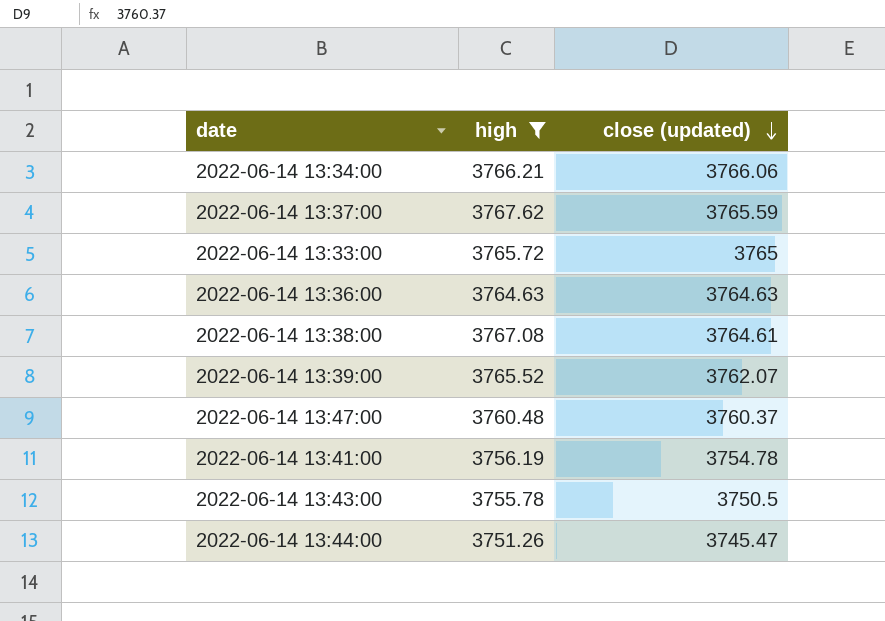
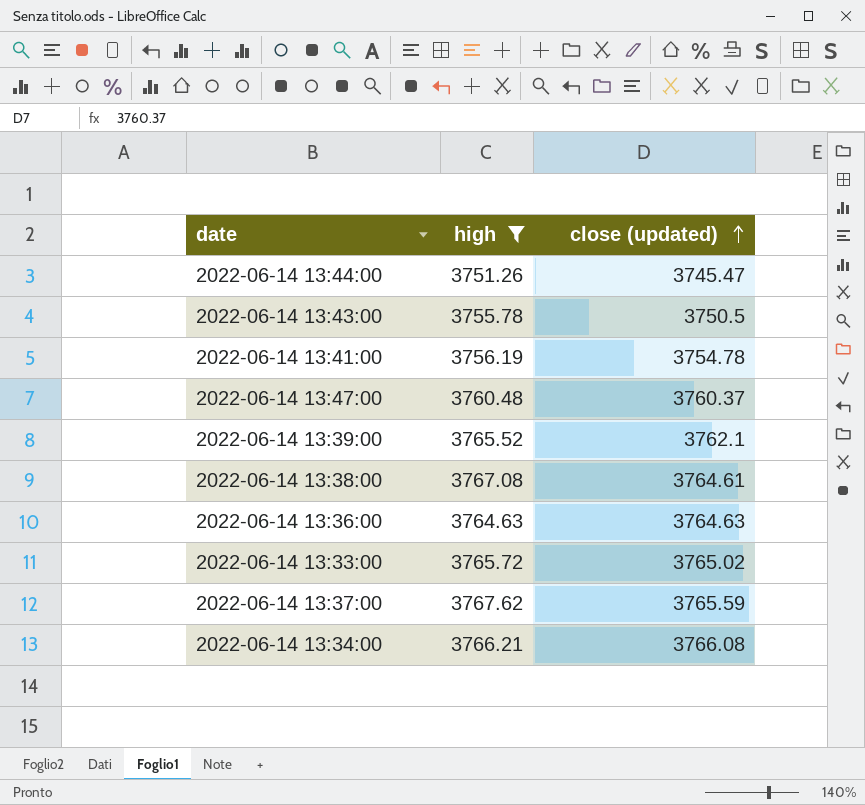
row order: close (updated) descending -> close (updated) ascending
2022-06-14 13:39:00 | close (updated): 3762.07 -> 3762.1
2022-06-14 13:33:00 | close (updated): 3765 -> 3765.02
2022-06-14 13:34:00 | close (updated): 3766.06 -> 3766.08

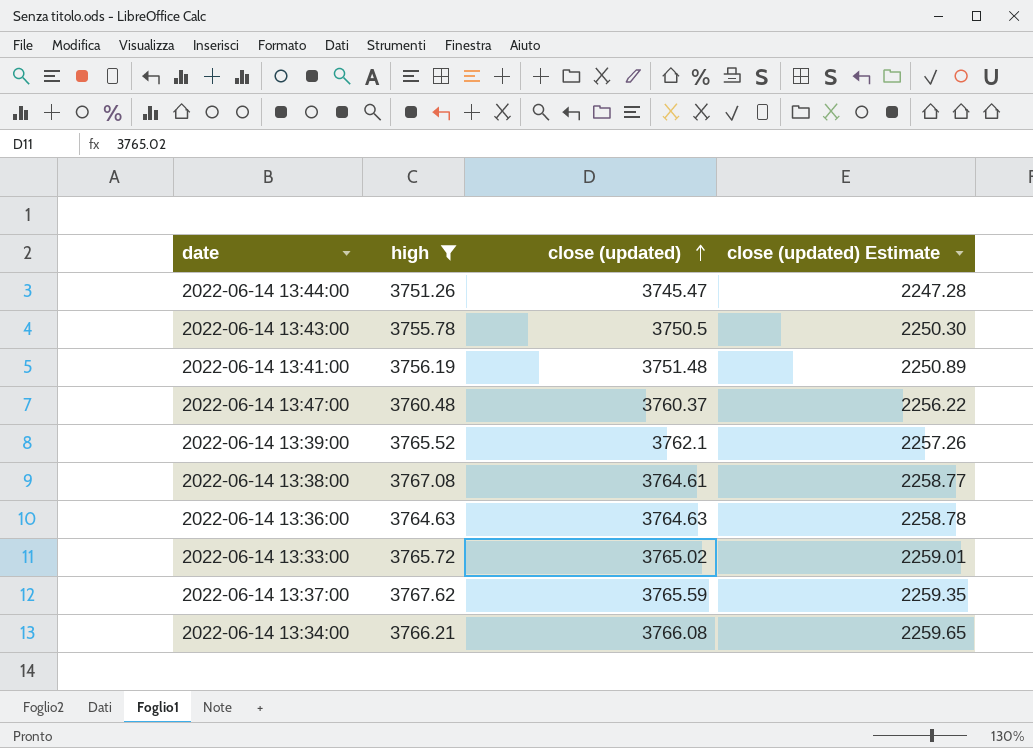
column close (updated) Estimate | formula: none -> [close (updated)] * 0.6
2022-06-14 13:41:00 | close (updated): 3754.78 -> 3751.48

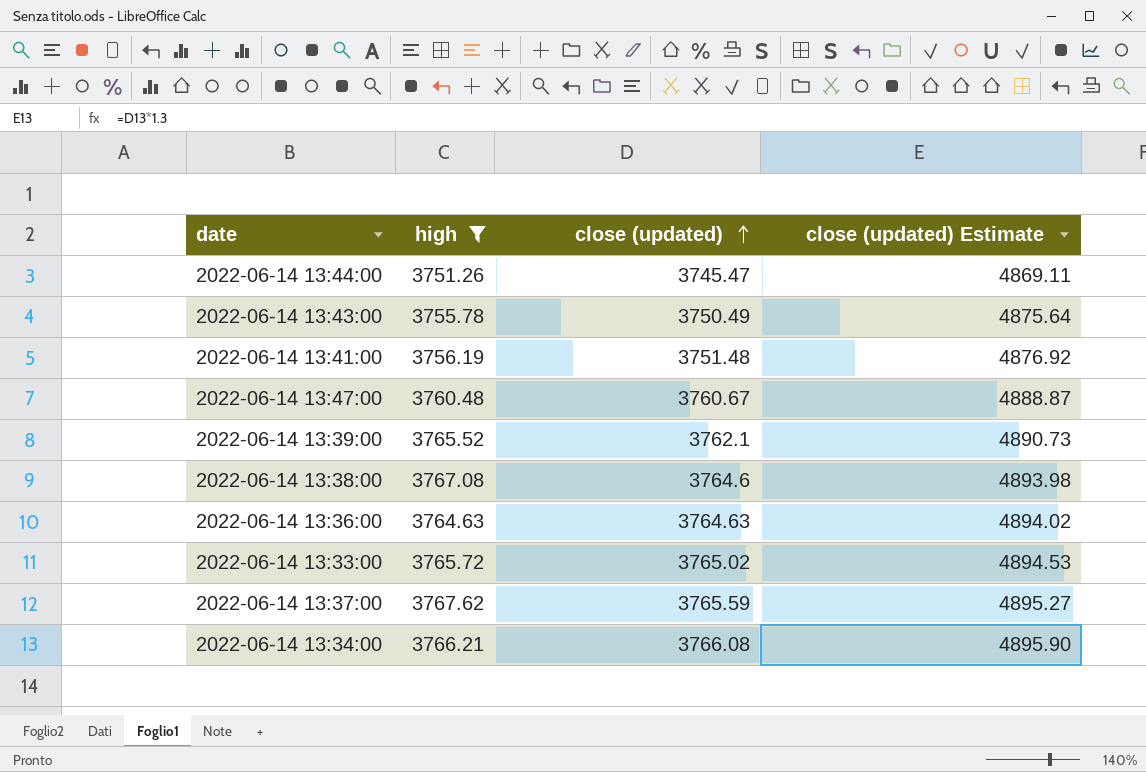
column close (updated) Estimate | formula: [close (updated)] * 0.6 -> [close (updated)] * 1.3
2022-06-14 13:43:00 | close (updated): 3750.5 -> 3750.49
2022-06-14 13:47:00 | close (updated): 3760.37 -> 3760.67
2022-06-14 13:38:00 | close (updated): 3764.61 -> 3764.6

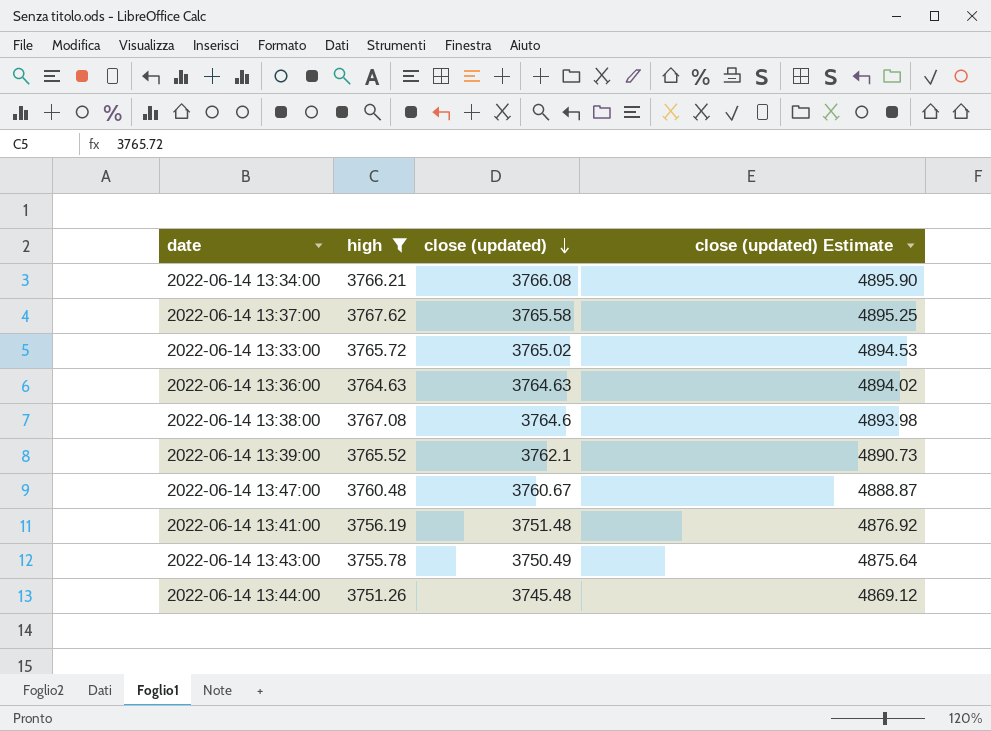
row order: close (updated) ascending -> close (updated) descending
2022-06-14 13:37:00 | close (updated): 3765.59 -> 3765.58
2022-06-14 13:37:00 | close (updated) Estimate: 4895.27 -> 4895.25
2022-06-14 13:44:00 | close (updated): 3745.47 -> 3745.48
2022-06-14 13:44:00 | close (updated) Estimate: 4869.11 -> 4869.12

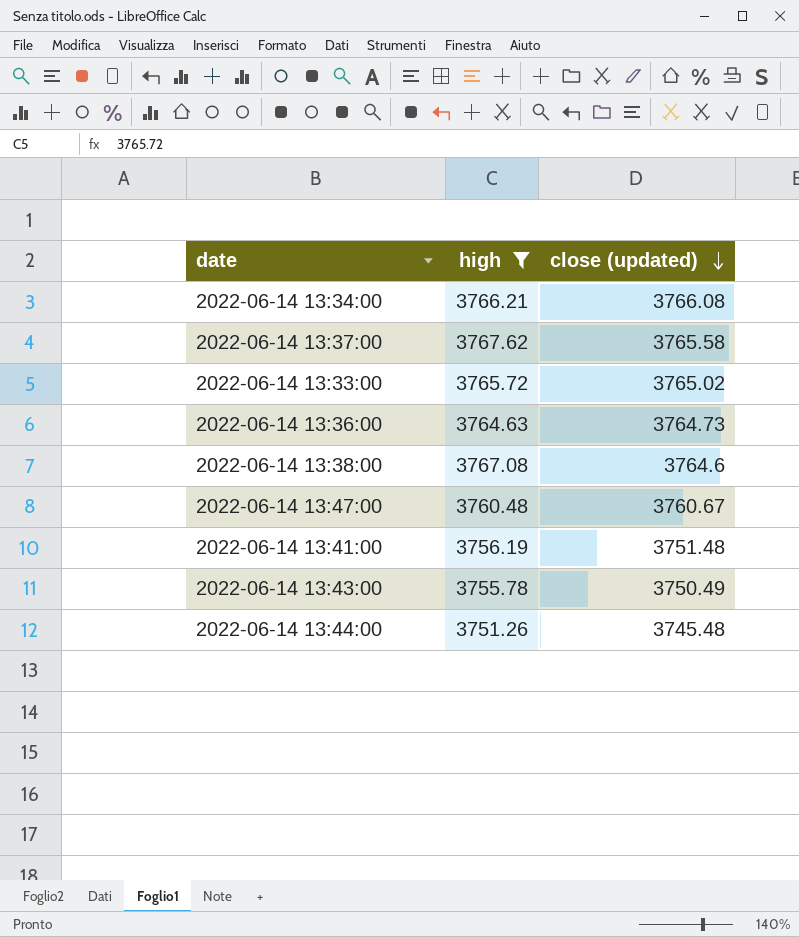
column close (updated) Estimate | formula: [close (updated)] * 1.3 -> none
row 2022-06-14 13:39:00: 3765.52 | 3762.1 | 4890.73 -> none
2022-06-14 13:36:00 | close (updated): 3764.63 -> 3764.73

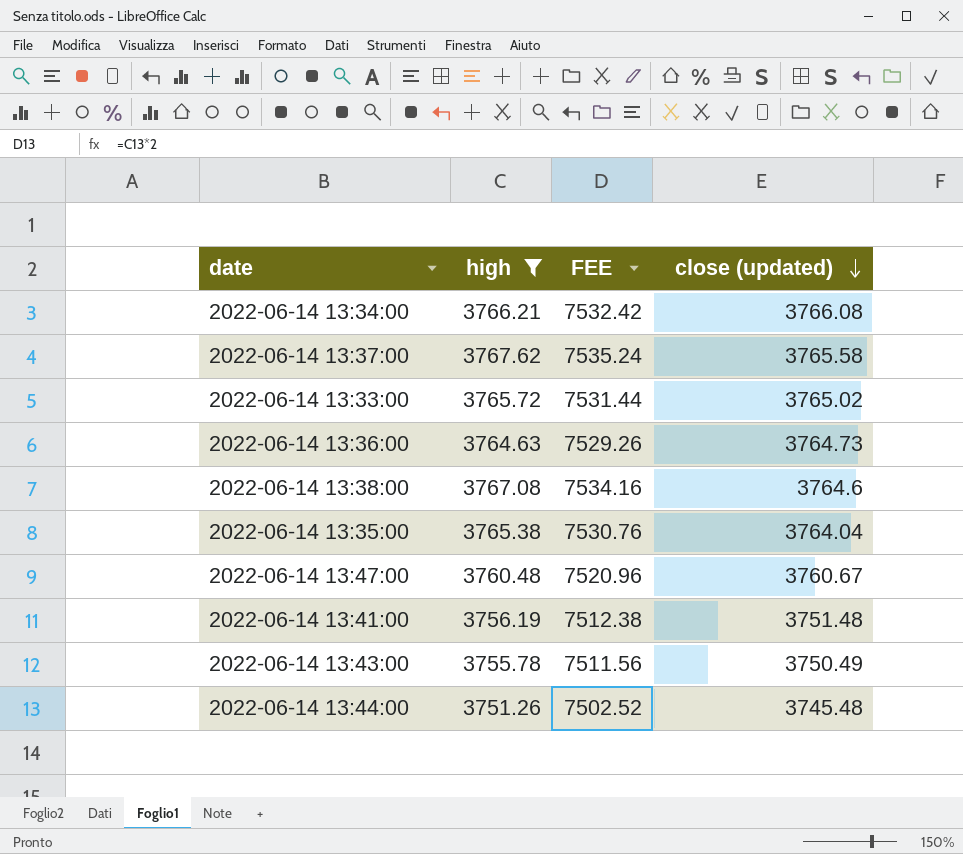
column FEE | formula: none -> [high] * 2
row 2022-06-14 13:35:00: none -> 3765.38 | 7530.76 | 3764.04

